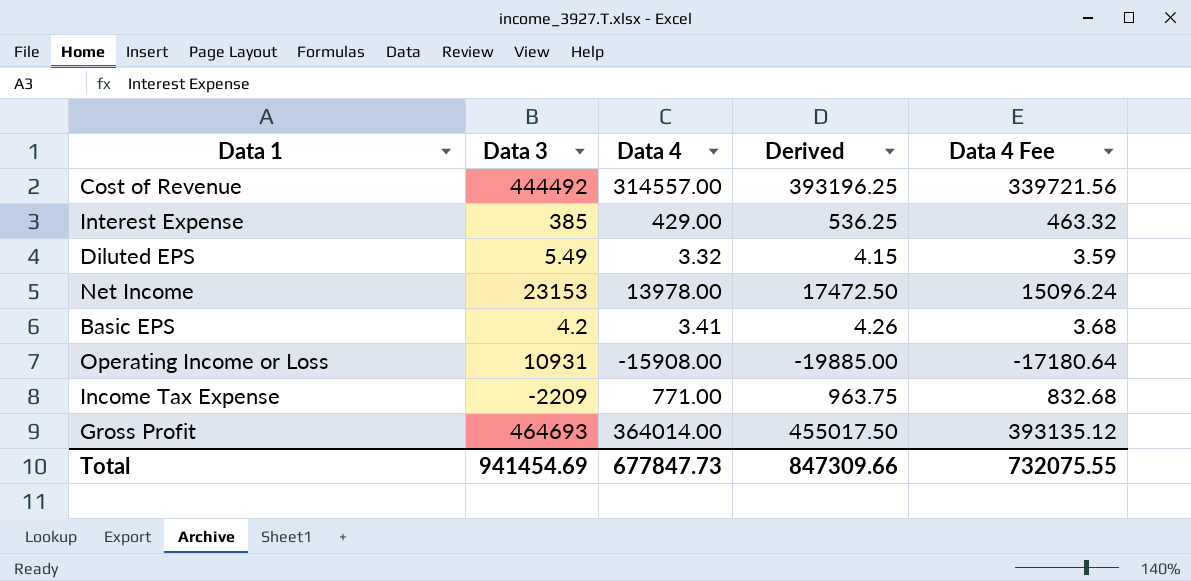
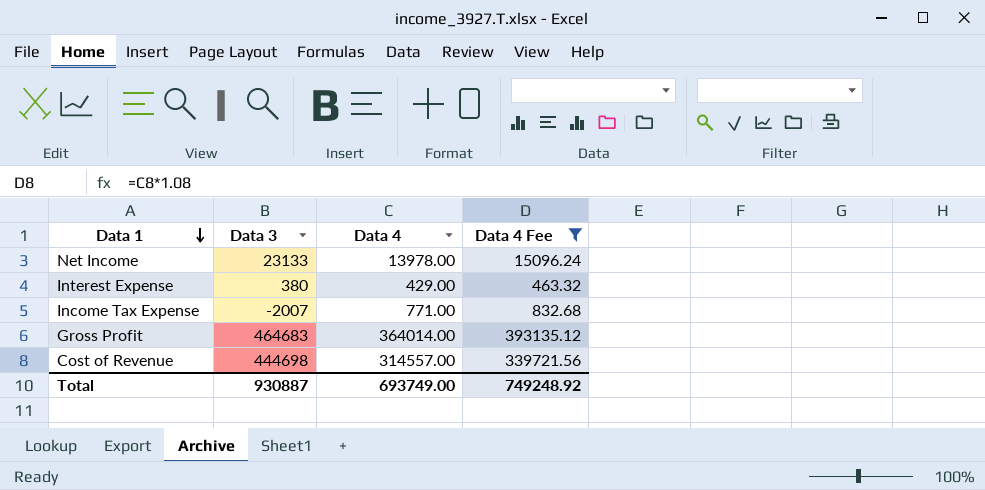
filter: none -> Data 4 Fee >= 463.32
row order: none -> Data 1 descending
column Derived | formula: [Data 4] * 1.25 -> none
Net Income | Data 3: 23153 -> 23133
Interest Expense | Data 3: 385 -> 380
Income Tax Expense | Data 3: -2209 -> -2007
Gross Profit | Data 3: 464693 -> 464683
Cost of Revenue | Data 3: 444492 -> 444698
Total | Data 3: 941454.69 -> 930887
Total | Data 4: 677847.73 -> 693749.00
Total | Data 4 Fee: 732075.55 -> 749248.92

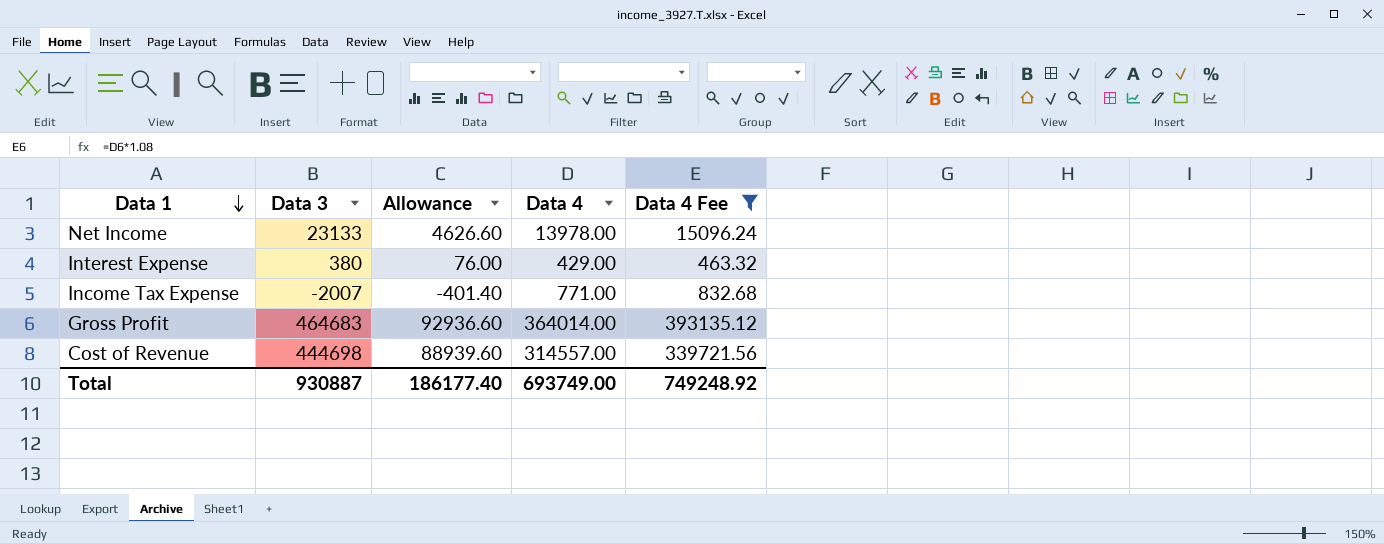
column Allowance | formula: none -> [Data 3] * 0.2

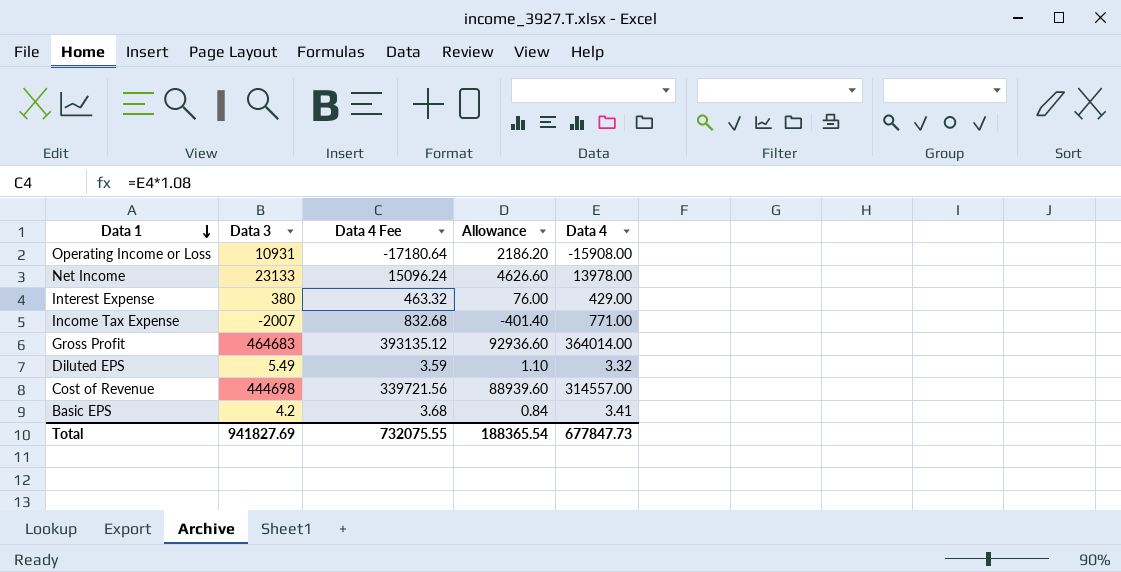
filter: Data 4 Fee >= 463.32 -> none
column Data 4 Fee | position: 5 -> 3
Total | Data 3: 930887 -> 941827.69
Total | Data 4 Fee: 749248.92 -> 732075.55
Total | Allowance: 186177.40 -> 188365.54
Total | Data 4: 693749.00 -> 677847.73

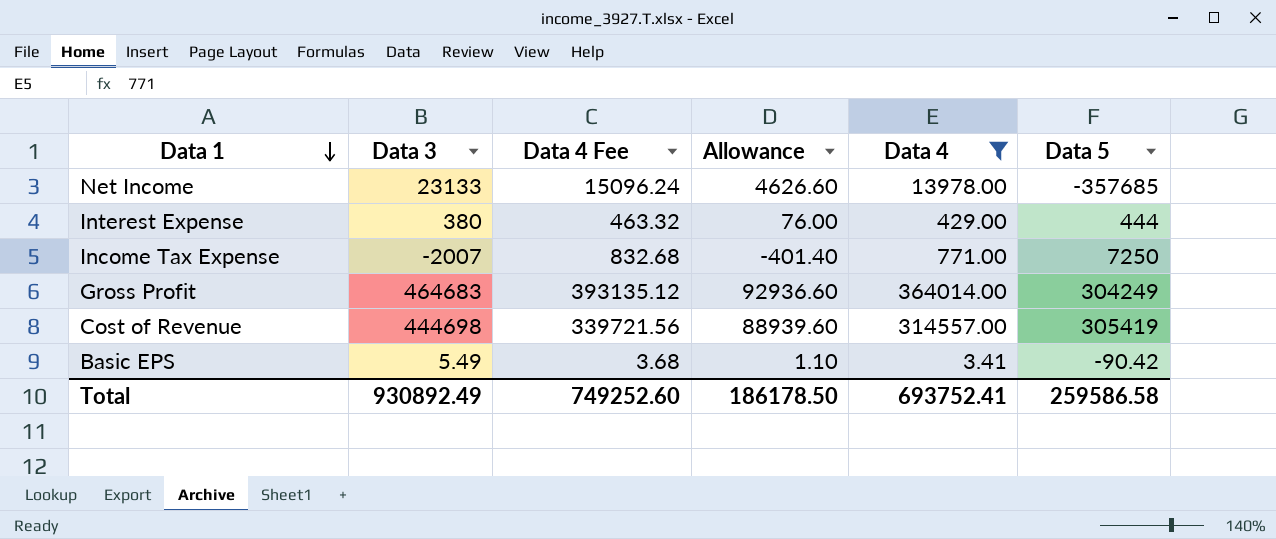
filter: none -> Data 4 >= 3.41
column Data 5 | position: none -> 6
Basic EPS | Data 3: 4.2 -> 5.49
Basic EPS | Allowance: 0.84 -> 1.10
Total | Data 3: 941827.69 -> 930892.49
Total | Data 4 Fee: 732075.55 -> 749252.60
Total | Allowance: 188365.54 -> 186178.50
Total | Data 4: 677847.73 -> 693752.41

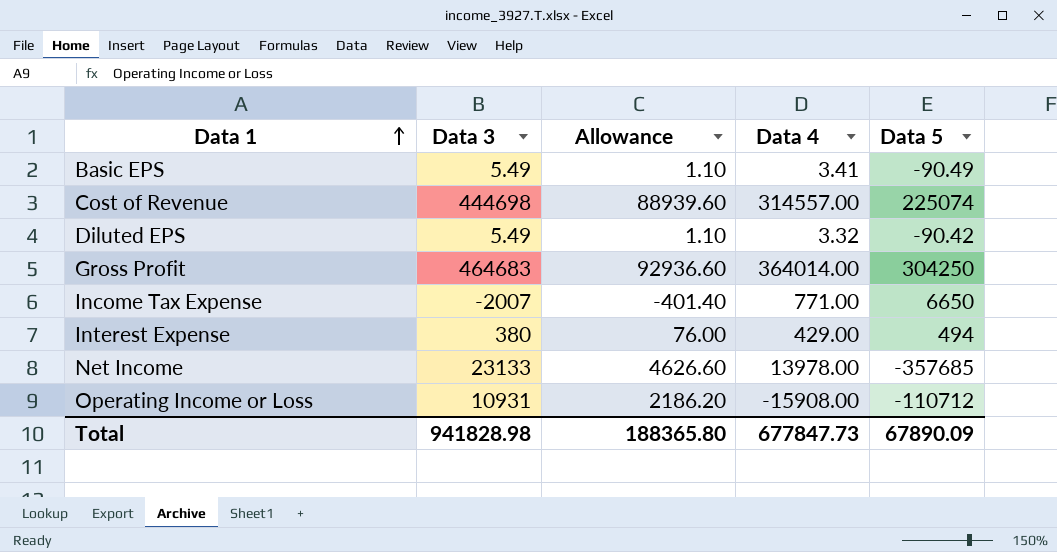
filter: Data 4 >= 3.41 -> none
row order: Data 1 descending -> Data 1 ascending
column Data 4 Fee | formula: [Data 4] * 1.08 -> none
Basic EPS | Data 5: -90.42 -> -90.49
Cost of Revenue | Data 5: 305419 -> 225074
Gross Profit | Data 5: 304249 -> 304250
Income Tax Expense | Data 5: 7250 -> 6650
Interest Expense | Data 5: 444 -> 494
Total | Data 3: 930892.49 -> 941828.98
Total | Allowance: 186178.50 -> 188365.80
Total | Data 4: 693752.41 -> 677847.73
Total | Data 5: 259586.58 -> 67890.09

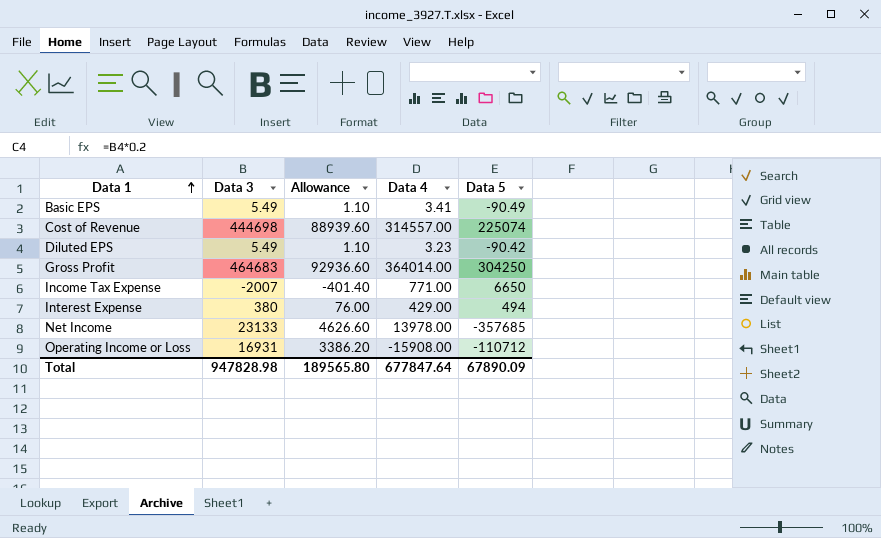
Diluted EPS | Data 4: 3.32 -> 3.23
Operating Income or Loss | Data 3: 10931 -> 16931
Operating Income or Loss | Allowance: 2186.20 -> 3386.20
Total | Data 3: 941828.98 -> 947828.98
Total | Allowance: 188365.80 -> 189565.80
Total | Data 4: 677847.73 -> 677847.64

